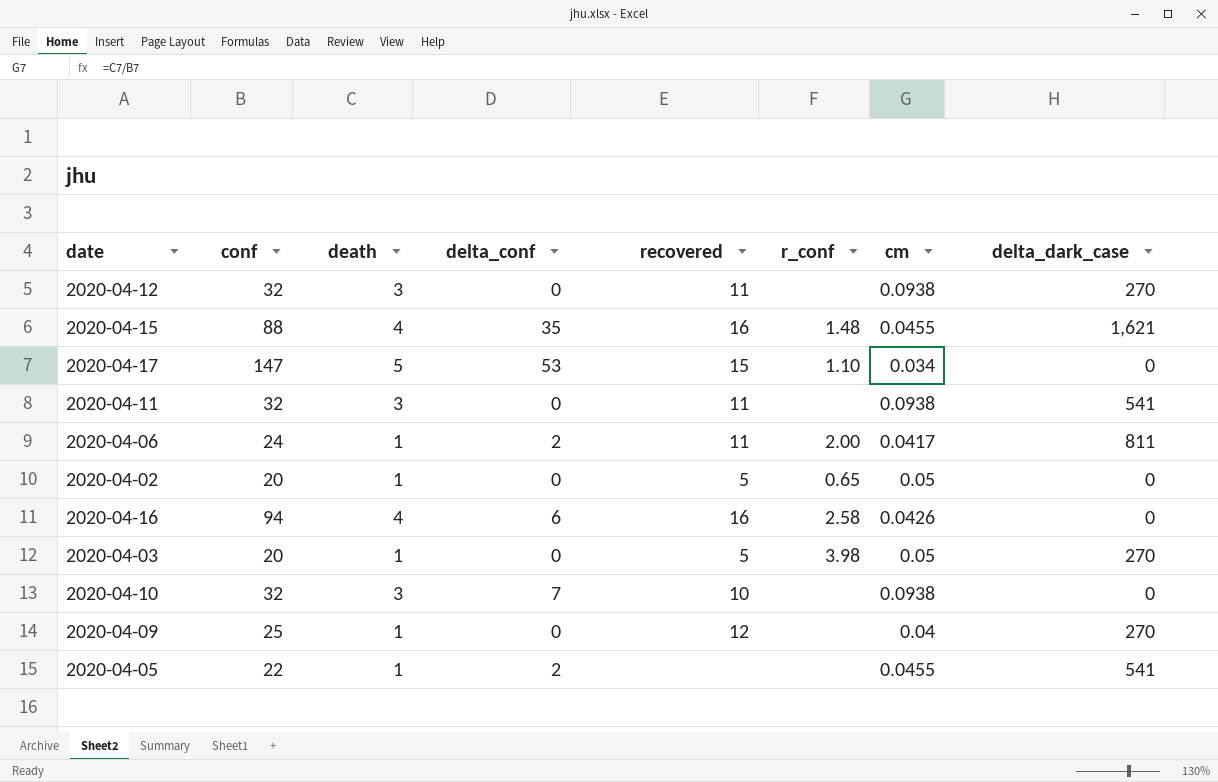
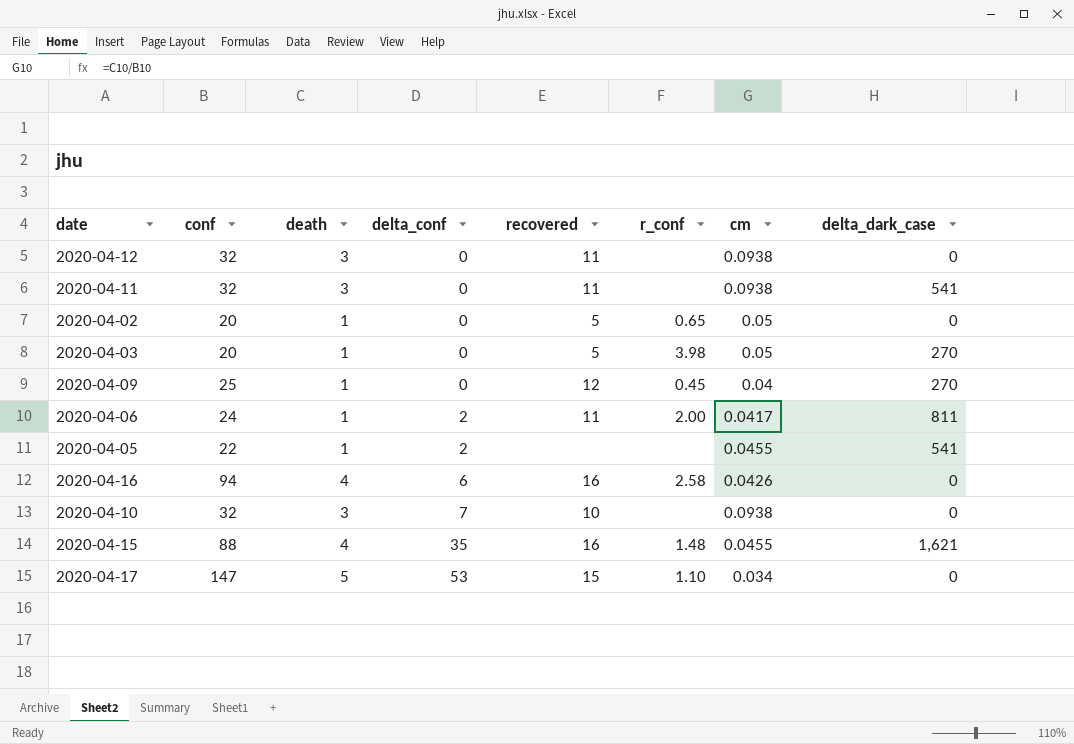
row order: none -> delta_conf ascending
2020-04-12 | delta_dark_case: 270 -> 0
2020-04-09 | r_conf: none -> 0.45

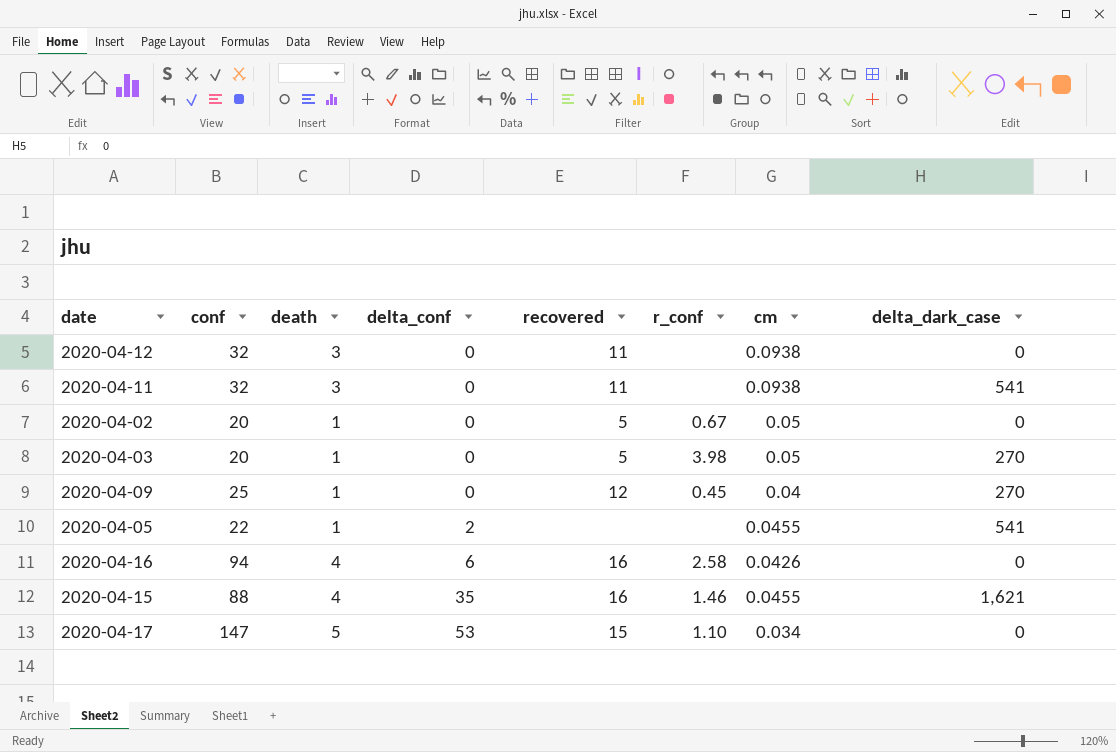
row 2020-04-06: 24 | 1 | 2 | 11 | 2.00 | 0.0417 | 811 -> none
row 2020-04-10: 32 | 3 | 7 | 10 | none | 0.0938 | 0 -> none
2020-04-02 | r_conf: 0.65 -> 0.67
2020-04-15 | r_conf: 1.48 -> 1.46

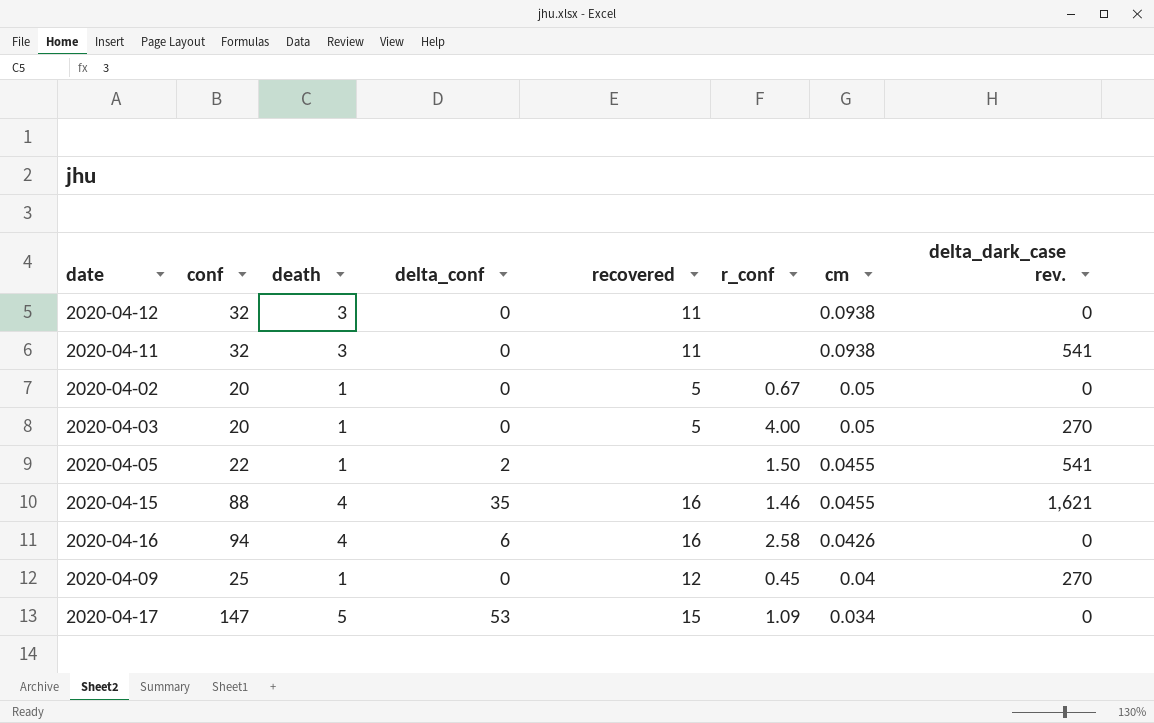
row order: delta_conf ascending -> cm descending
column name: delta_dark_case -> delta_dark_case rev.
2020-04-03 | r_conf: 3.98 -> 4.00
2020-04-05 | r_conf: none -> 1.50
2020-04-17 | r_conf: 1.10 -> 1.09

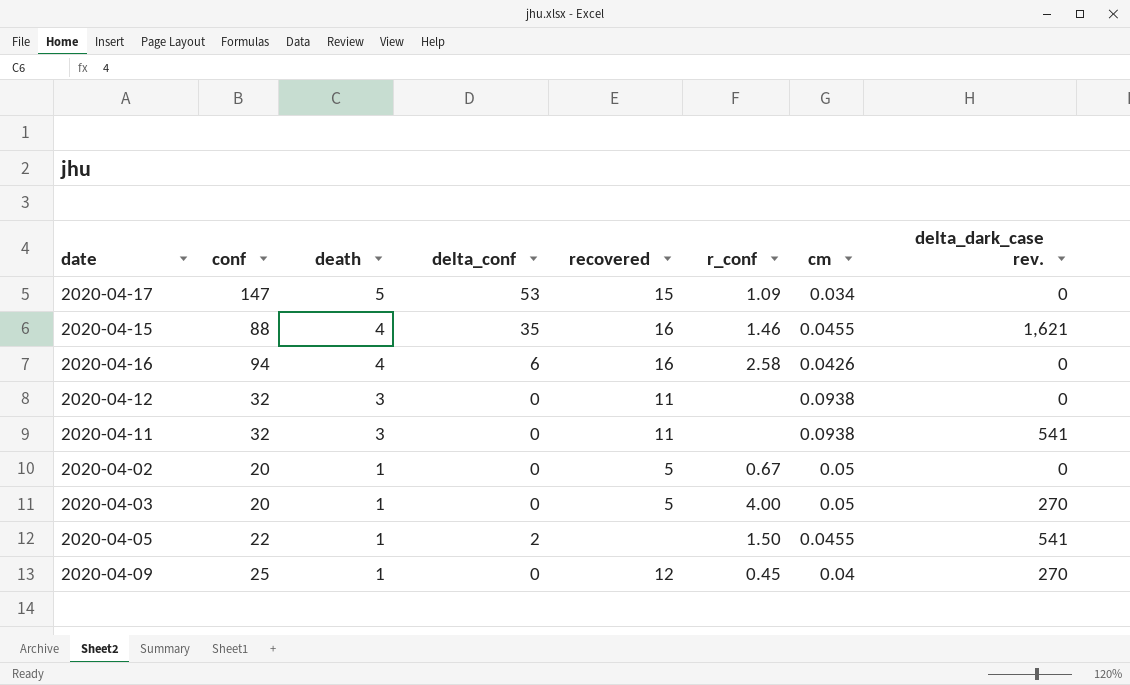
row order: cm descending -> death descending

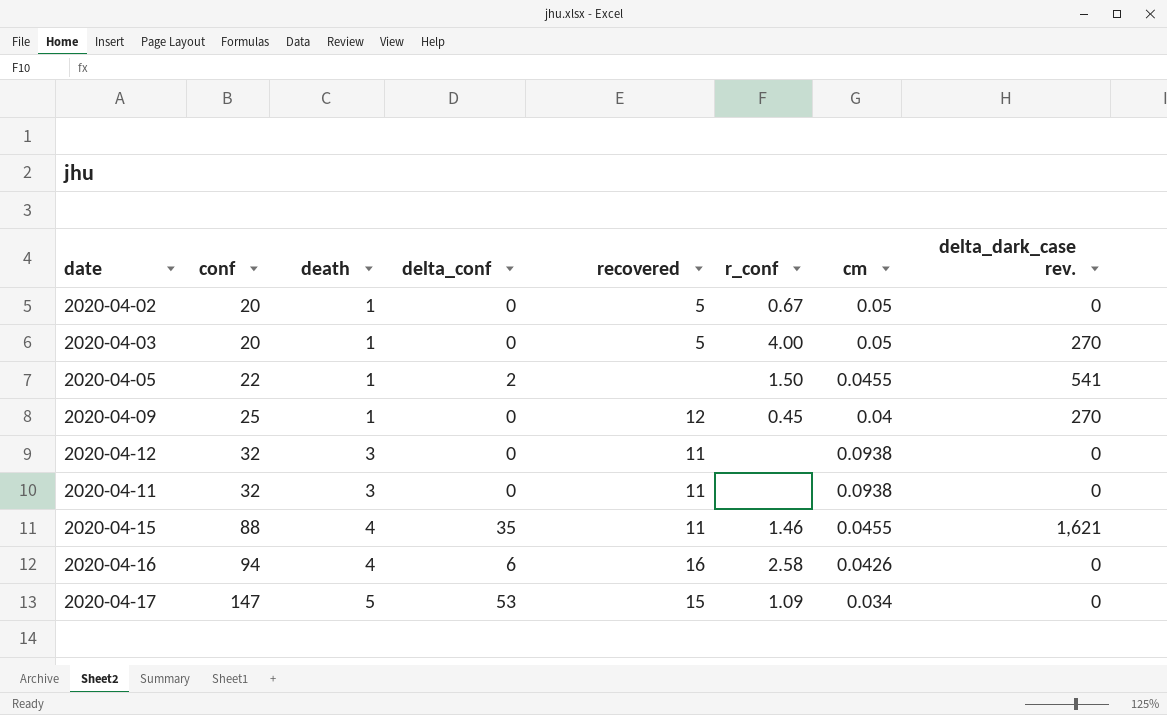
row order: death descending -> conf ascending
2020-04-11 | delta_dark_case rev.: 541 -> 0
2020-04-15 | recovered: 16 -> 11

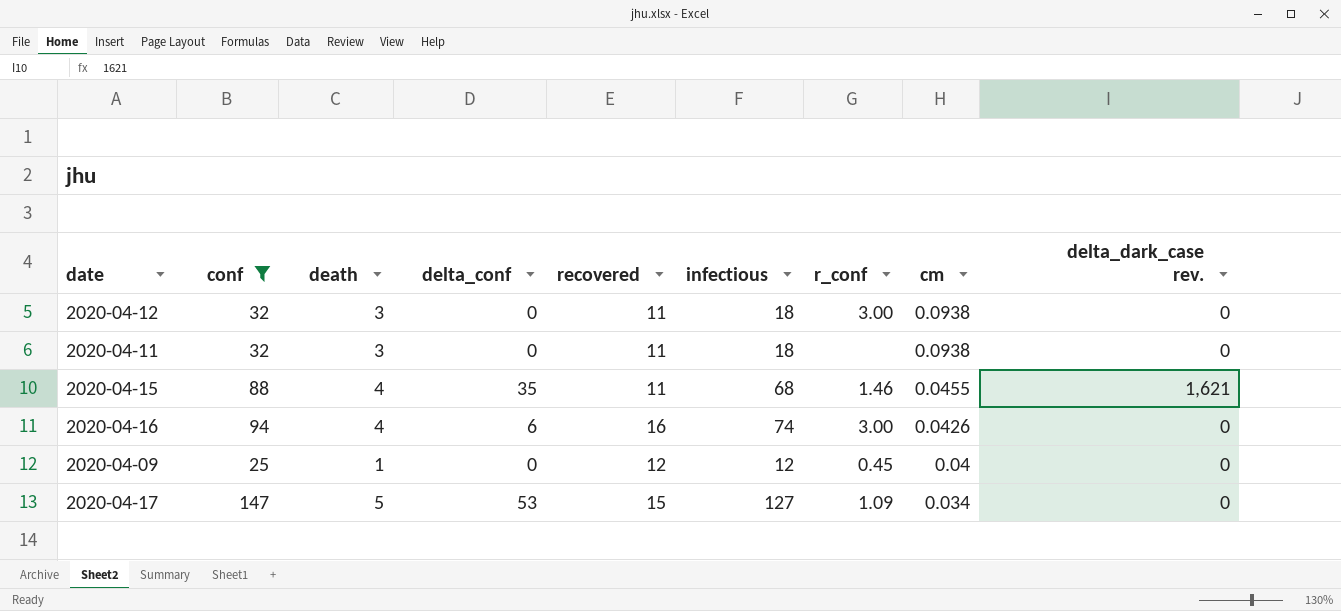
filter: none -> conf >= 25
row order: conf ascending -> cm descending
column infectious | position: none -> 6
2020-04-12 | r_conf: none -> 3.00
2020-04-16 | r_conf: 2.58 -> 3.00
2020-04-09 | delta_dark_case rev.: 270 -> 0

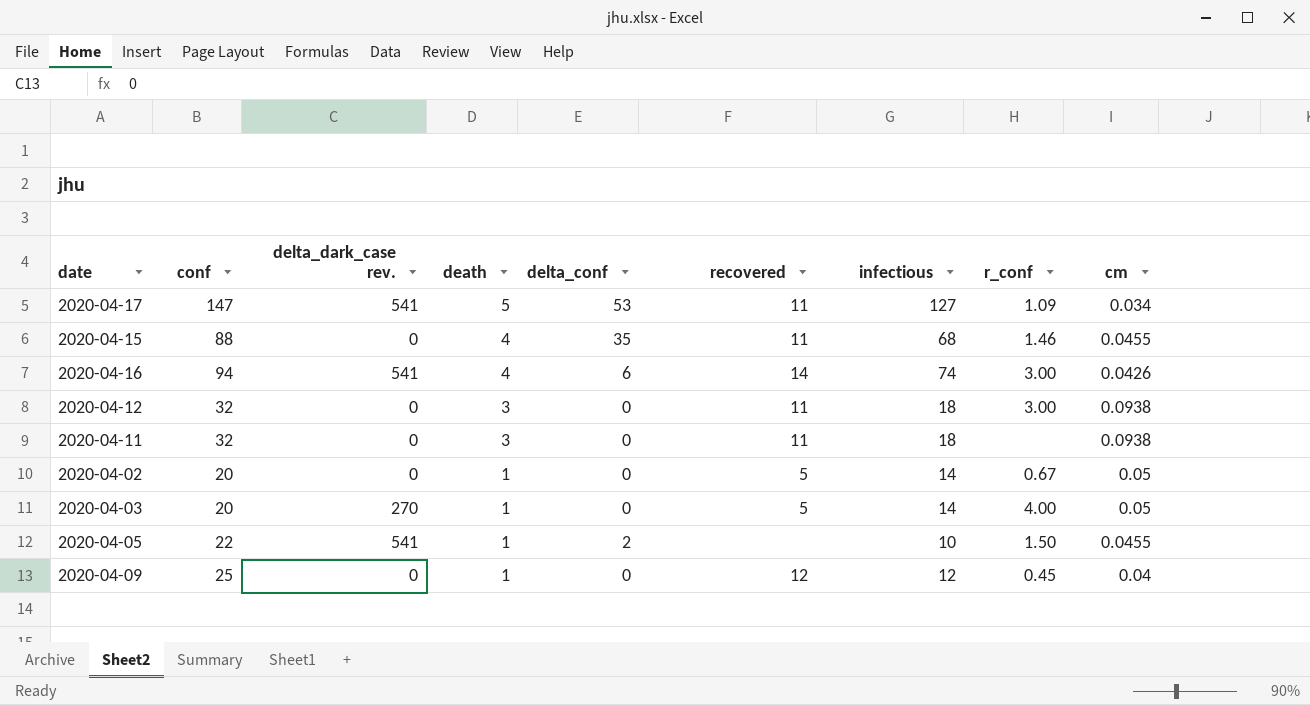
filter: conf >= 25 -> none
row order: cm descending -> death descending
column delta_dark_case rev. | position: 9 -> 3
2020-04-17 | delta_dark_case rev.: 0 -> 541
2020-04-17 | recovered: 15 -> 11
2020-04-15 | delta_dark_case rev.: 1,621 -> 0
2020-04-16 | delta_dark_case rev.: 0 -> 541
2020-04-16 | recovered: 16 -> 14

